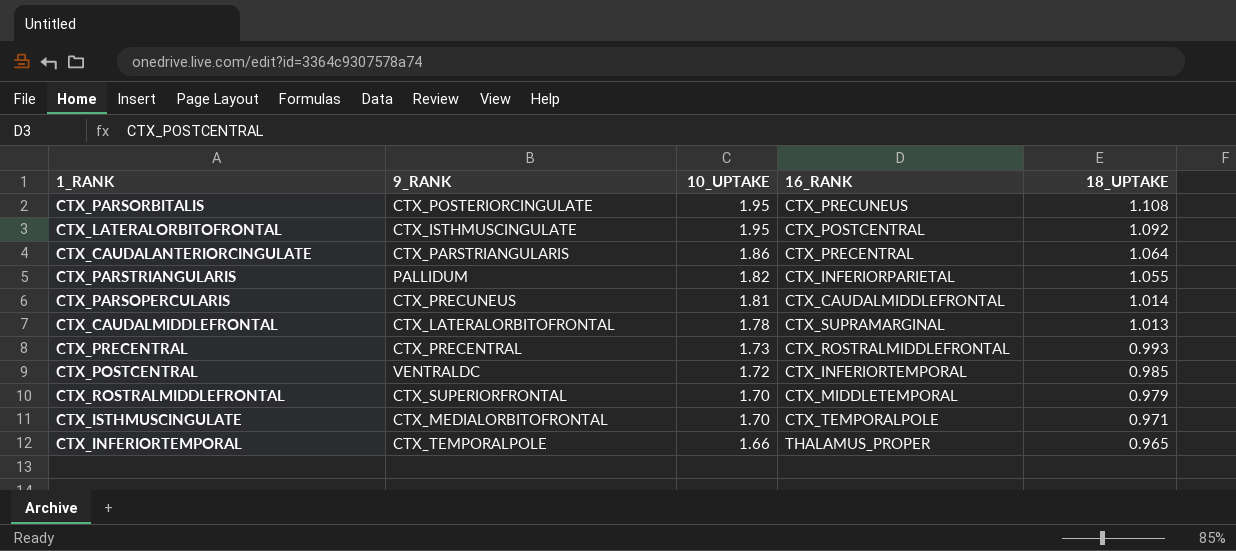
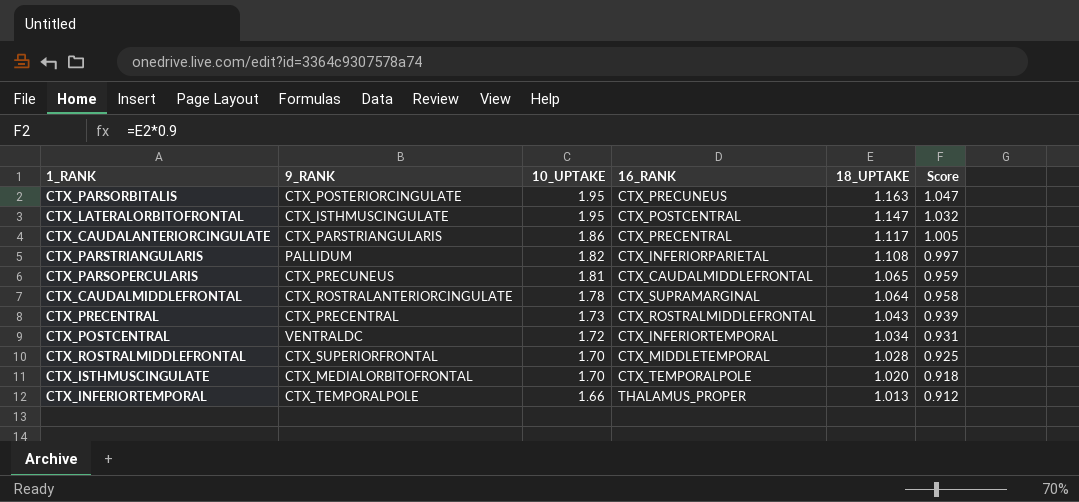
column Score | formula: none -> [18_UPTAKE] * 0.9
CTX_PARSORBITALIS | 18_UPTAKE: 1.108 -> 1.163
CTX_LATERALORBITOFRONTAL | 18_UPTAKE: 1.092 -> 1.147
CTX_CAUDALANTERIORCINGULATE | 18_UPTAKE: 1.064 -> 1.117
CTX_PARSTRIANGULARIS | 18_UPTAKE: 1.055 -> 1.108
CTX_PARSOPERCULARIS | 18_UPTAKE: 1.014 -> 1.065
CTX_CAUDALMIDDLEFRONTAL | 9_RANK: CTX_LATERALORBITOFRONTAL -> CTX_ROSTRALANTERIORCINGULATE
CTX_CAUDALMIDDLEFRONTAL | 18_UPTAKE: 1.013 -> 1.064
CTX_PRECENTRAL | 18_UPTAKE: 0.993 -> 1.043
CTX_POSTCENTRAL | 18_UPTAKE: 0.985 -> 1.034
CTX_ROSTRALMIDDLEFRONTAL | 18_UPTAKE: 0.979 -> 1.028
CTX_ISTHMUSCINGULATE | 18_UPTAKE: 0.971 -> 1.020
CTX_INFERIORTEMPORAL | 18_UPTAKE: 0.965 -> 1.013

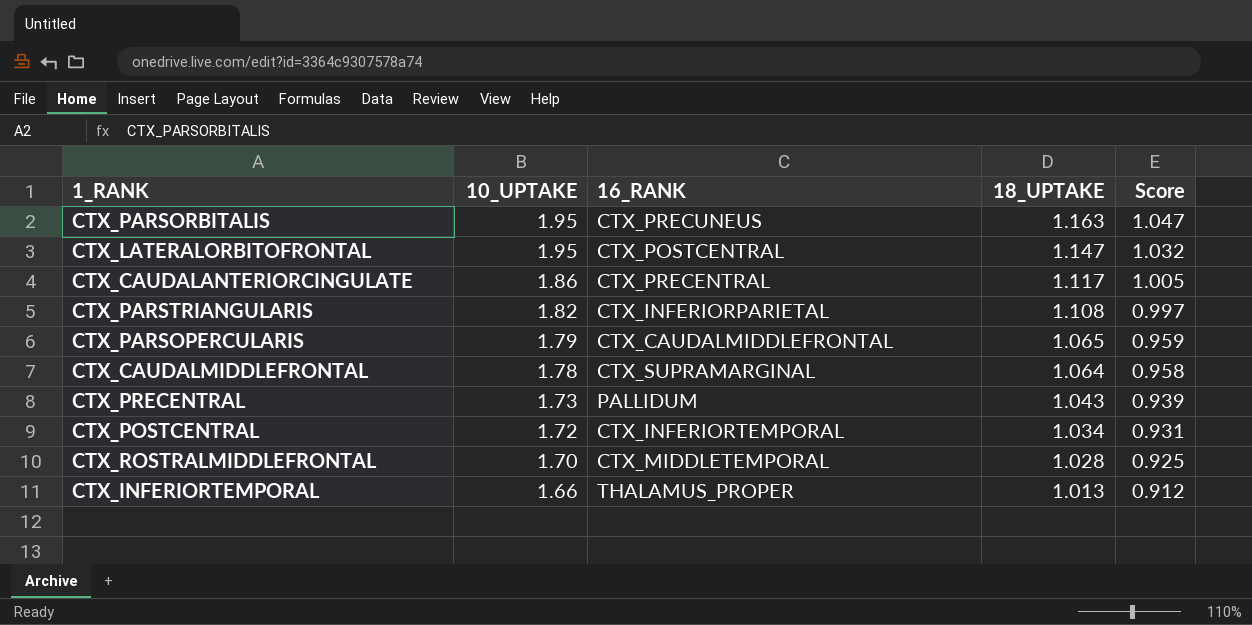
column 9_RANK | position: 2 -> none
row CTX_ISTHMUSCINGULATE: CTX_MEDIALORBITOFRONTAL | 1.70 | CTX_TEMPORALPOLE | 1.020 | 0.918 -> none
CTX_PARSOPERCULARIS | 10_UPTAKE: 1.81 -> 1.79
CTX_PRECENTRAL | 16_RANK: CTX_ROSTRALMIDDLEFRONTAL -> PALLIDUM

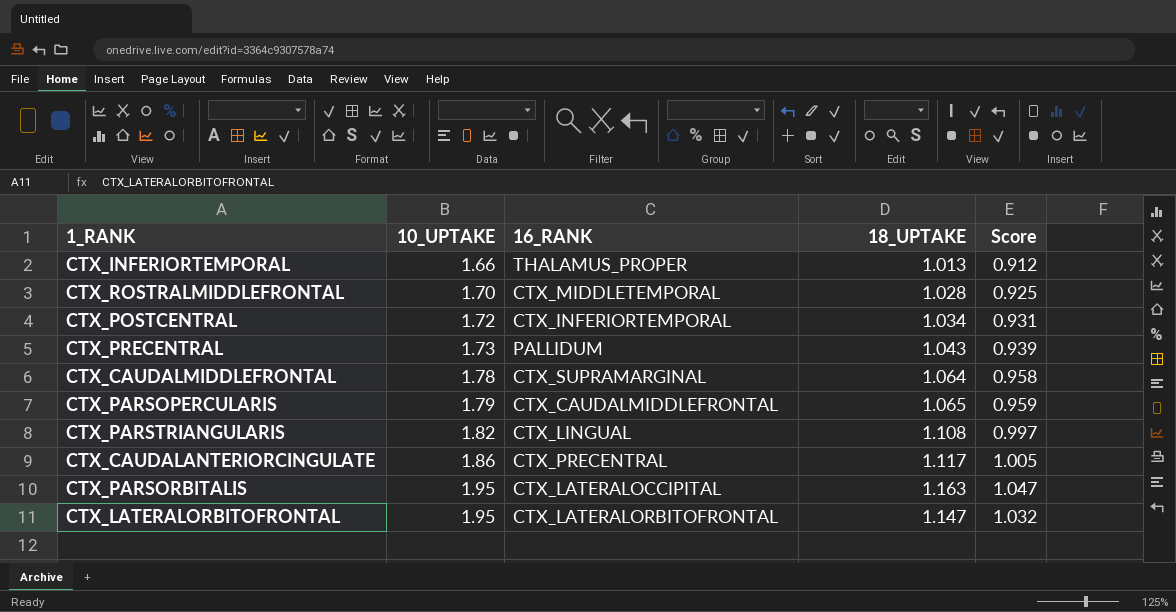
row order: 10_UPTAKE descending -> 10_UPTAKE ascending
CTX_PARSTRIANGULARIS | 16_RANK: CTX_INFERIORPARIETAL -> CTX_LINGUAL
CTX_PARSORBITALIS | 16_RANK: CTX_PRECUNEUS -> CTX_LATERALOCCIPITAL
CTX_LATERALORBITOFRONTAL | 16_RANK: CTX_POSTCENTRAL -> CTX_LATERALORBITOFRONTAL

